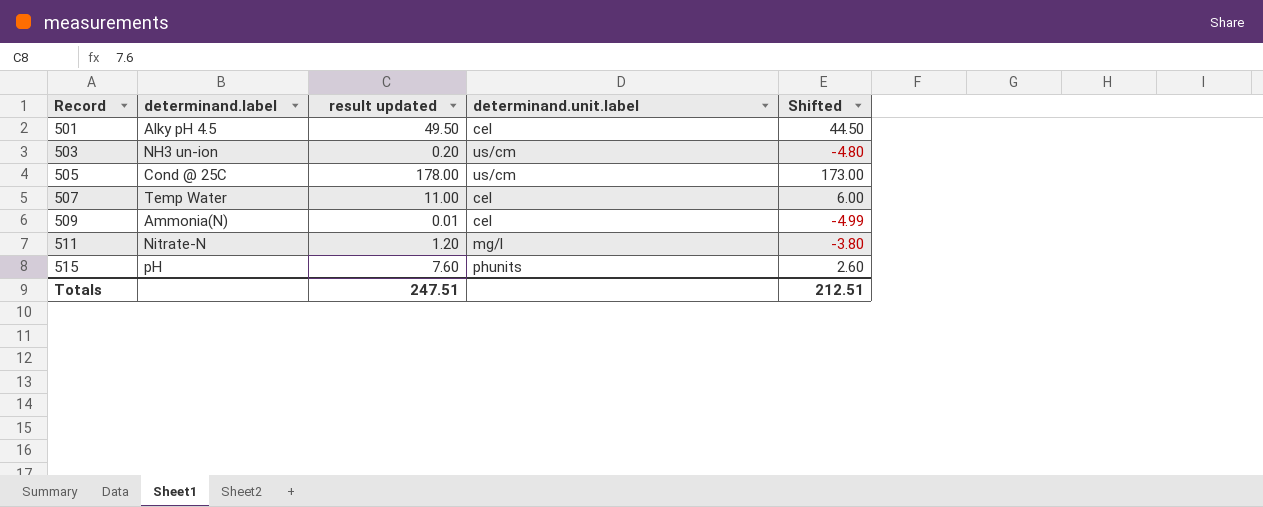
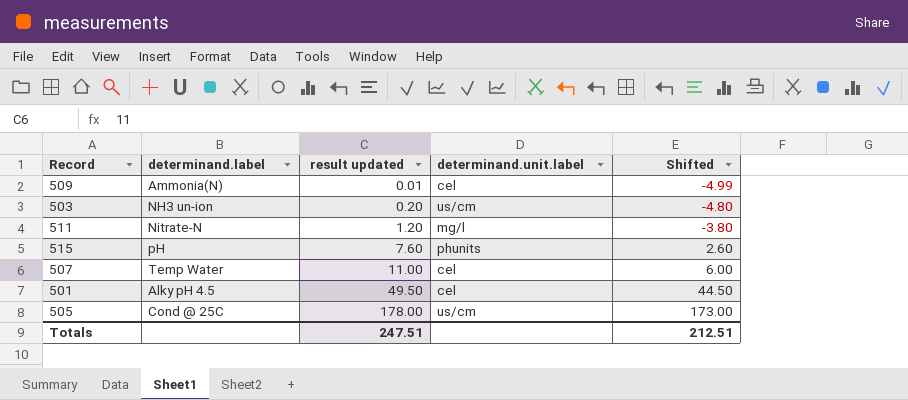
row order: Record ascending -> result updated ascending

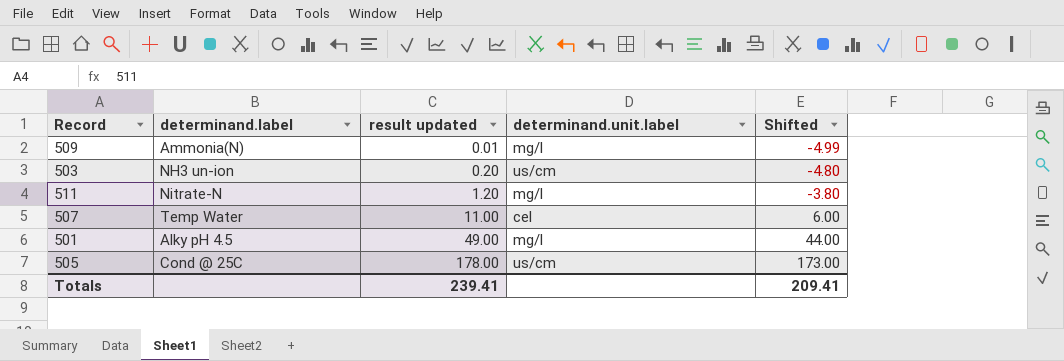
row 515: pH | 7.60 | phunits | 2.60 -> none
509 | determinand.unit.label: cel -> mg/l
501 | result updated: 49.50 -> 49.00
501 | determinand.unit.label: cel -> mg/l
501 | Shifted: 44.50 -> 44.00
Totals | result updated: 247.51 -> 239.41
Totals | Shifted: 212.51 -> 209.41

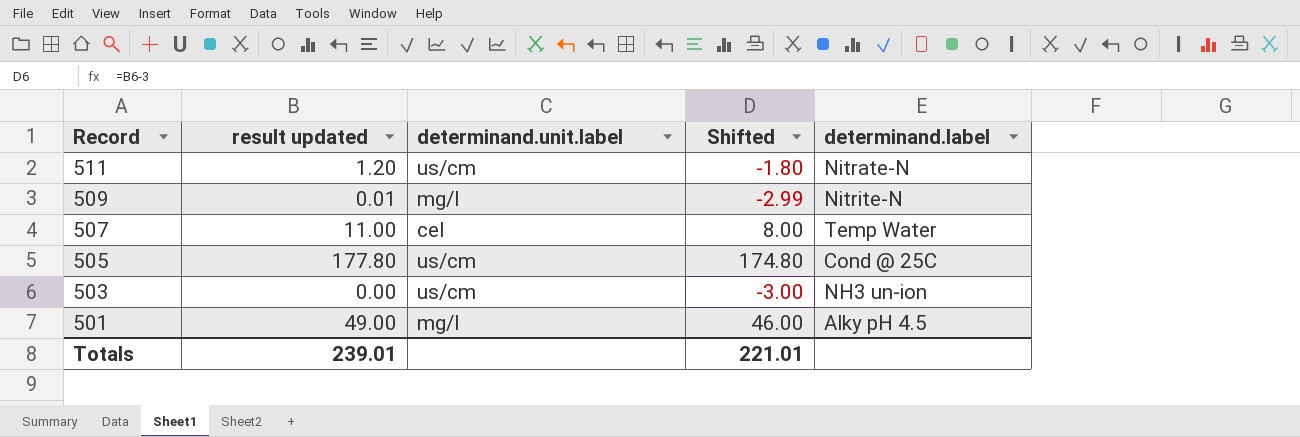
row order: result updated ascending -> Record descending
column Shifted | formula: [result updated] - 5 -> [result updated] - 3
column determinand.label | position: 2 -> 5
511 | determinand.unit.label: mg/l -> us/cm
509 | determinand.label: Ammonia(N) -> Nitrite-N
505 | result updated: 178.00 -> 177.80
503 | result updated: 0.20 -> 0.00
Totals | result updated: 239.41 -> 239.01
Totals | Shifted: 209.41 -> 221.01

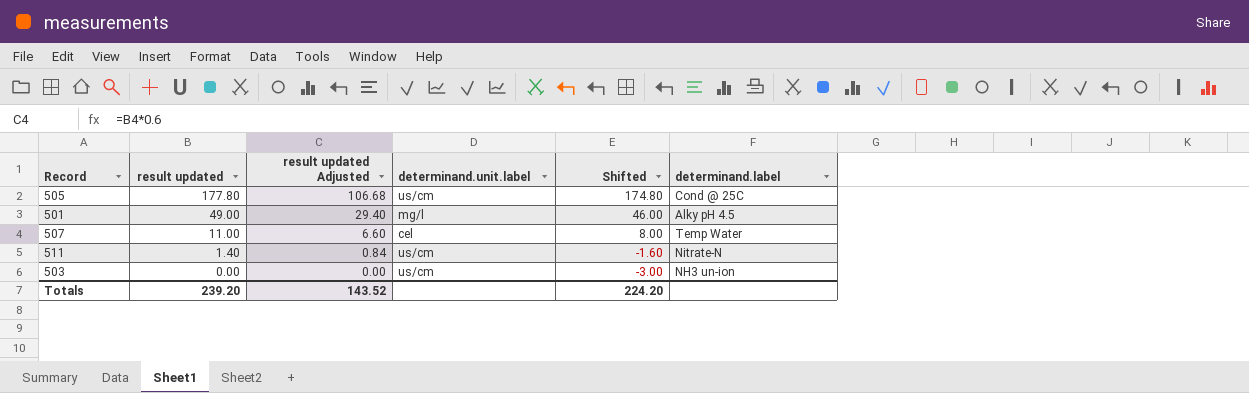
row order: Record descending -> result updated descending
column result updated Adjusted | formula: none -> [result updated] * 0.6
row 509: 0.01 | mg/l | -2.99 | Nitrite-N -> none
511 | result updated: 1.20 -> 1.40
511 | Shifted: -1.80 -> -1.60
Totals | result updated: 239.01 -> 239.20
Totals | Shifted: 221.01 -> 224.20

